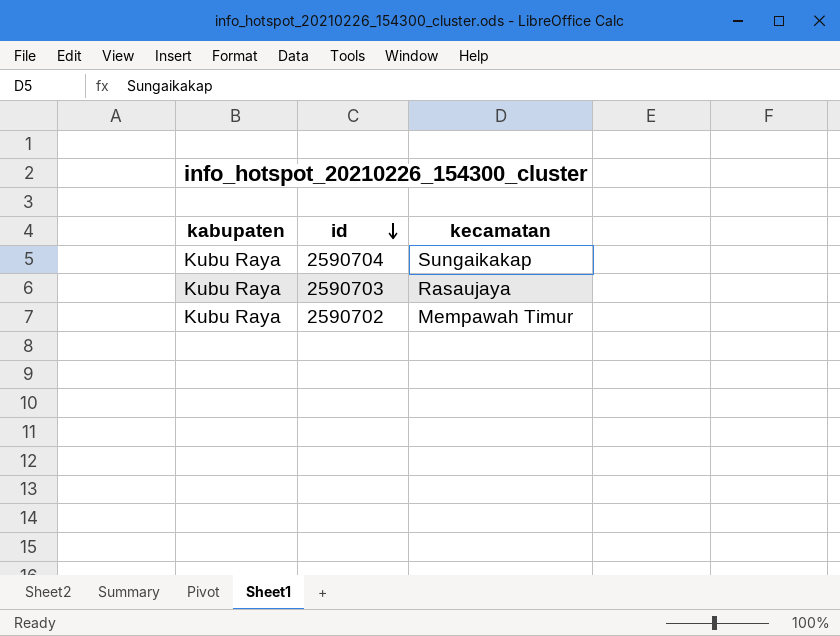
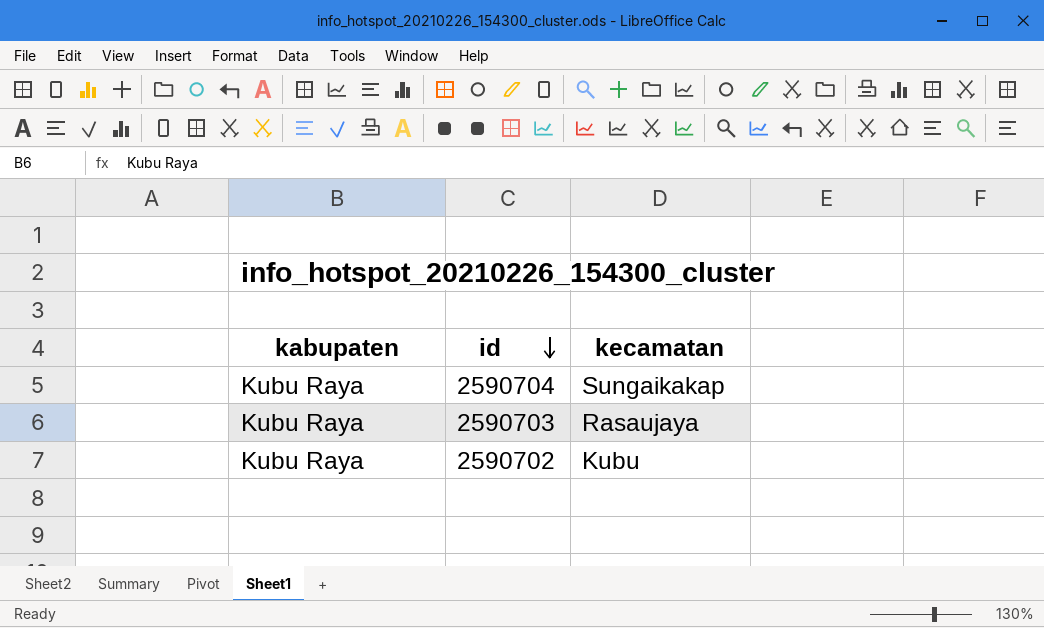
2590702 | kecamatan: Mempawah Timur -> Kubu

